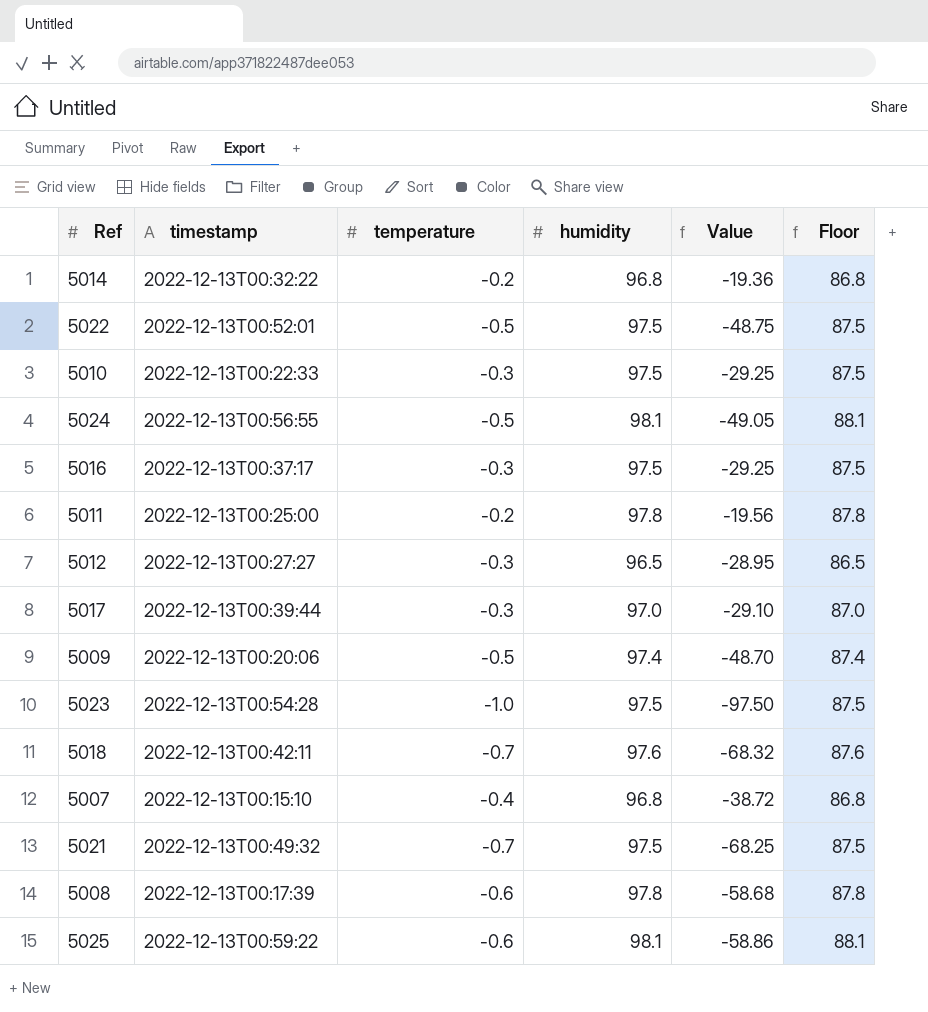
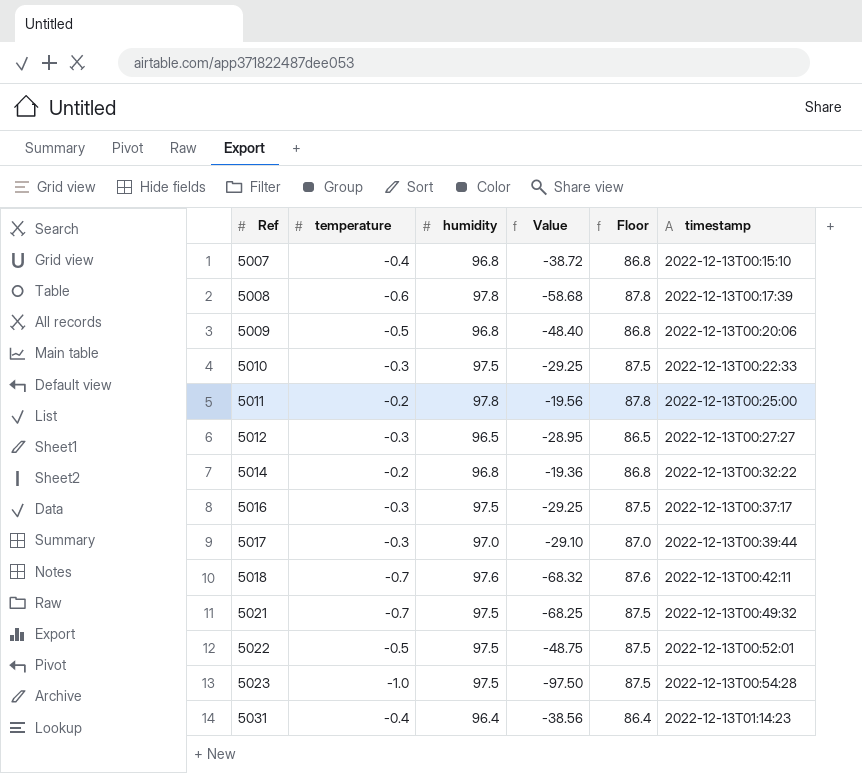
row order: none -> Ref ascending
column timestamp | position: 2 -> 6
row 5024: 2022-12-13T00:56:55 | -0.5 | 98.1 | -49.05 | 88.1 -> none
row 5025: 2022-12-13T00:59:22 | -0.6 | 98.1 | -58.86 | 88.1 -> none
5009 | humidity: 97.4 -> 96.8
5009 | Value: -48.70 -> -48.40
5009 | Floor: 87.4 -> 86.8
row 5031: none -> -0.4 | 96.4 | -38.56 | 86.4 | 2022-12-13T01:14:23

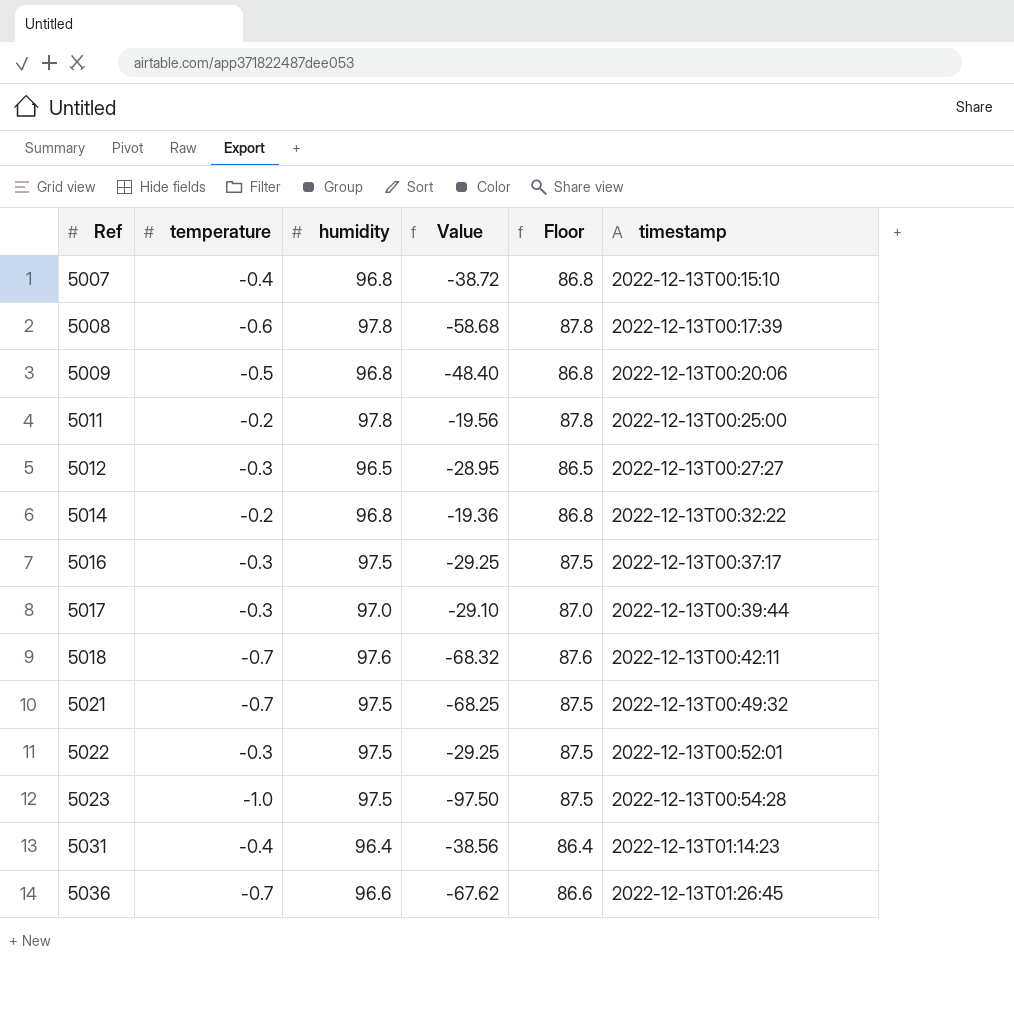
row 5010: -0.3 | 97.5 | -29.25 | 87.5 | 2022-12-13T00:22:33 -> none
5022 | temperature: -0.5 -> -0.3
5022 | Value: -48.75 -> -29.25
row 5036: none -> -0.7 | 96.6 | -67.62 | 86.6 | 2022-12-13T01:26:45

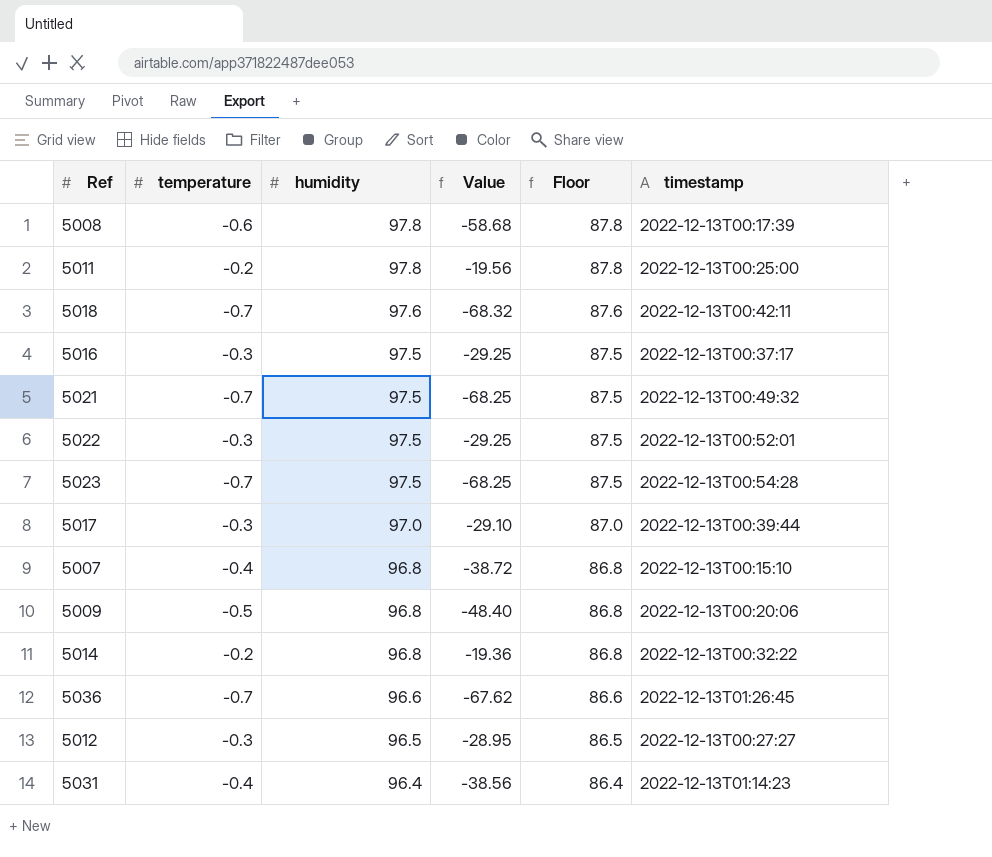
row order: Ref ascending -> humidity descending
5023 | temperature: -1.0 -> -0.7
5023 | Value: -97.50 -> -68.25

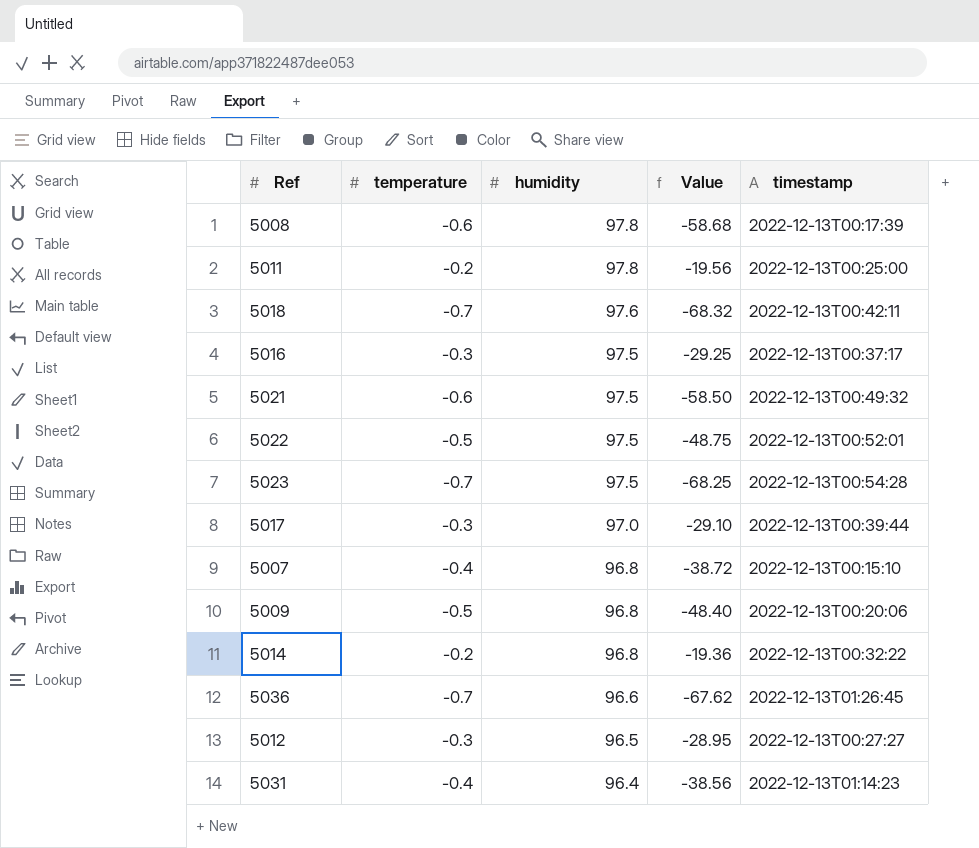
column Floor | formula: [humidity] - 10 -> none
5021 | temperature: -0.7 -> -0.6
5021 | Value: -68.25 -> -58.50
5022 | temperature: -0.3 -> -0.5
5022 | Value: -29.25 -> -48.75

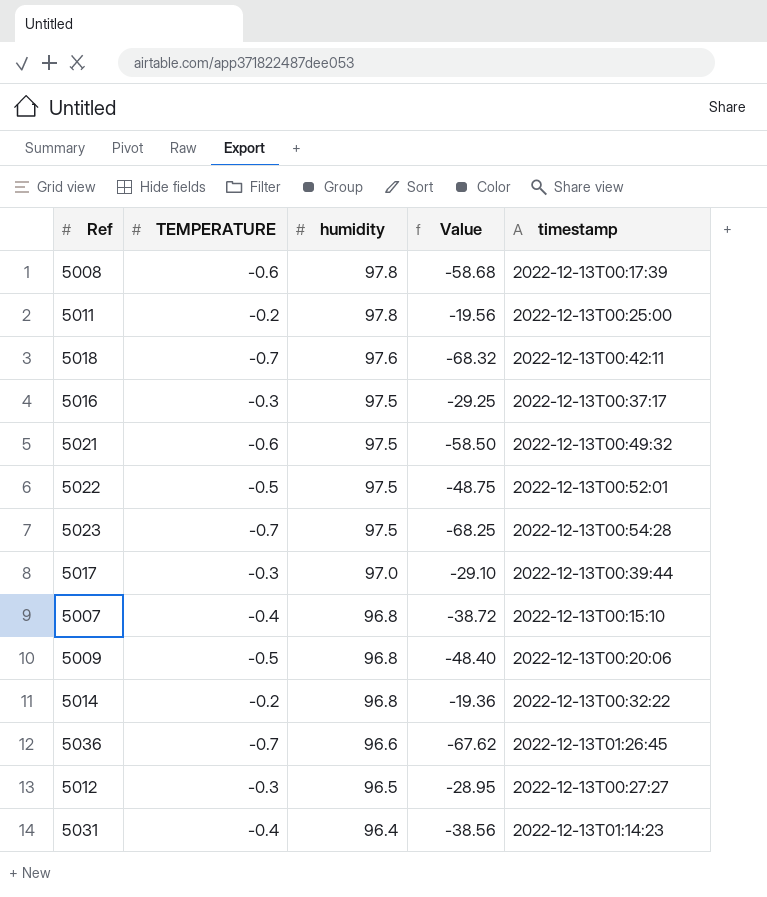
column name: temperature -> TEMPERATURE

